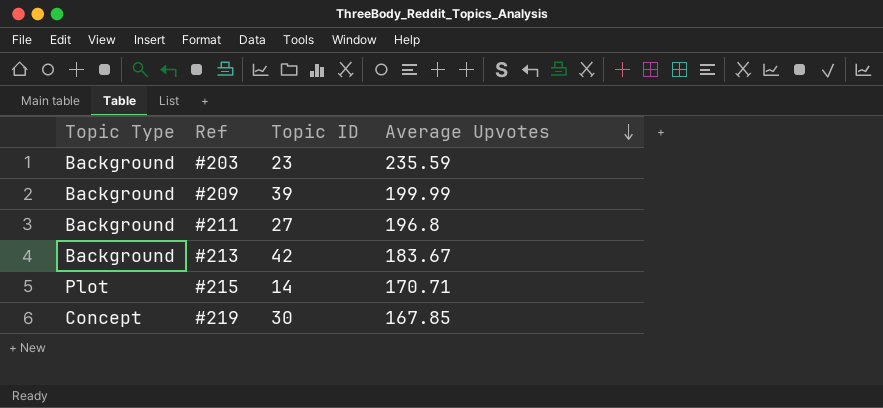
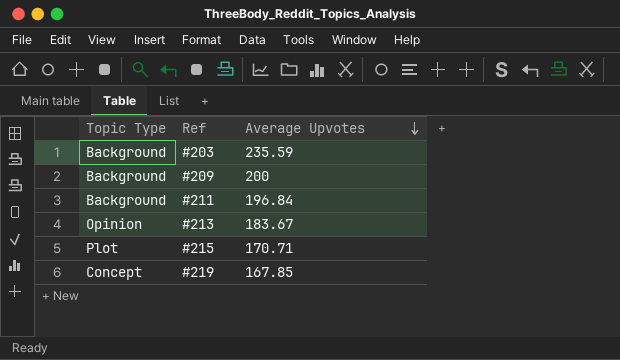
column Topic ID | position: 3 -> none
#209 | Average Upvotes: 199.99 -> 200
#211 | Average Upvotes: 196.8 -> 196.84
#213 | Topic Type: Background -> Opinion

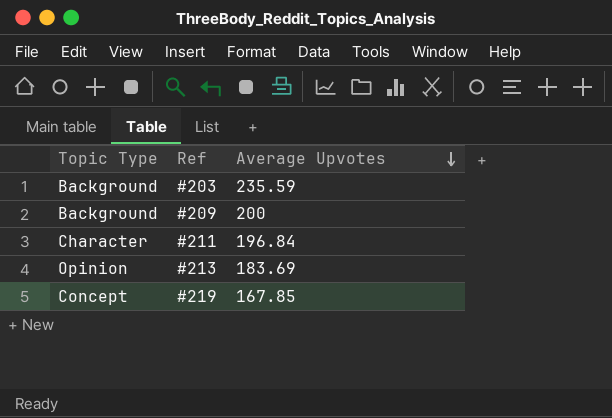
row #215: Plot | 170.71 -> none
#211 | Topic Type: Background -> Character
#213 | Average Upvotes: 183.67 -> 183.69

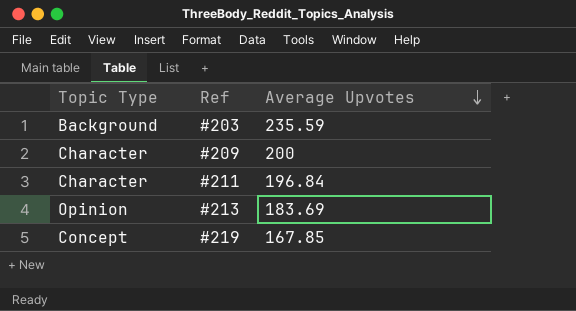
#209 | Topic Type: Background -> Character

